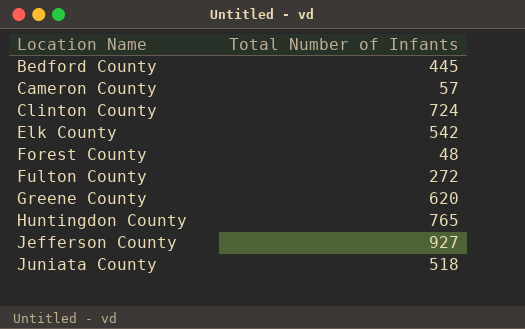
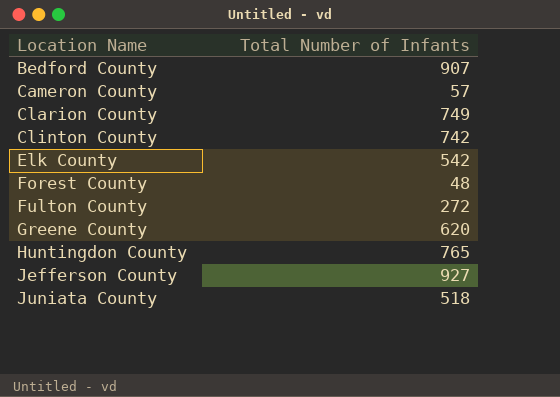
Bedford County | Total Number of Infants: 445 -> 907
row Clarion County: none -> 749
Clinton County | Total Number of Infants: 724 -> 742

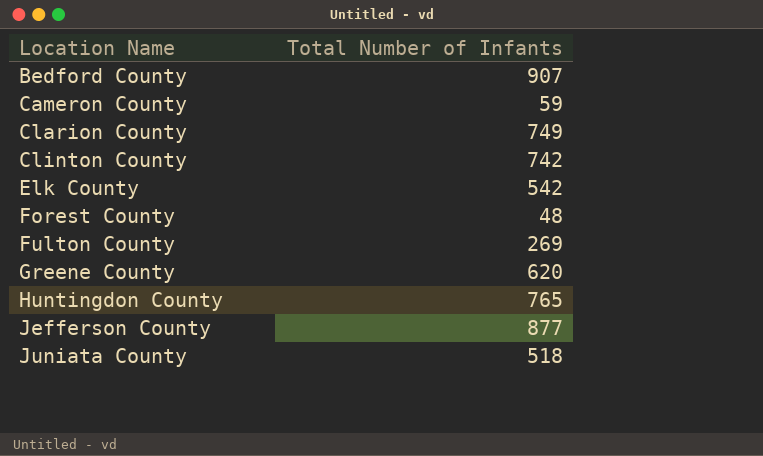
Cameron County | Total Number of Infants: 57 -> 59
Fulton County | Total Number of Infants: 272 -> 269
Jefferson County | Total Number of Infants: 927 -> 877

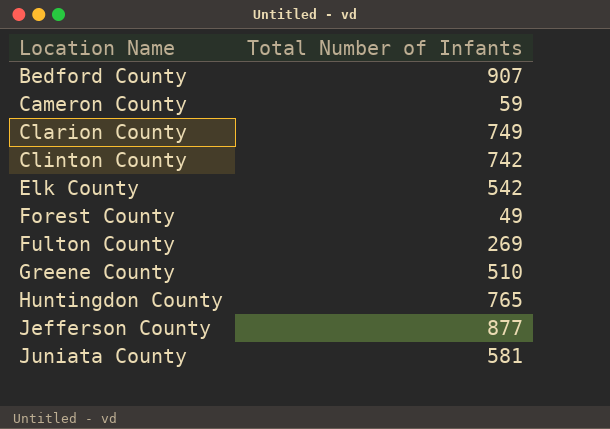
Forest County | Total Number of Infants: 48 -> 49
Greene County | Total Number of Infants: 620 -> 510
Juniata County | Total Number of Infants: 518 -> 581

